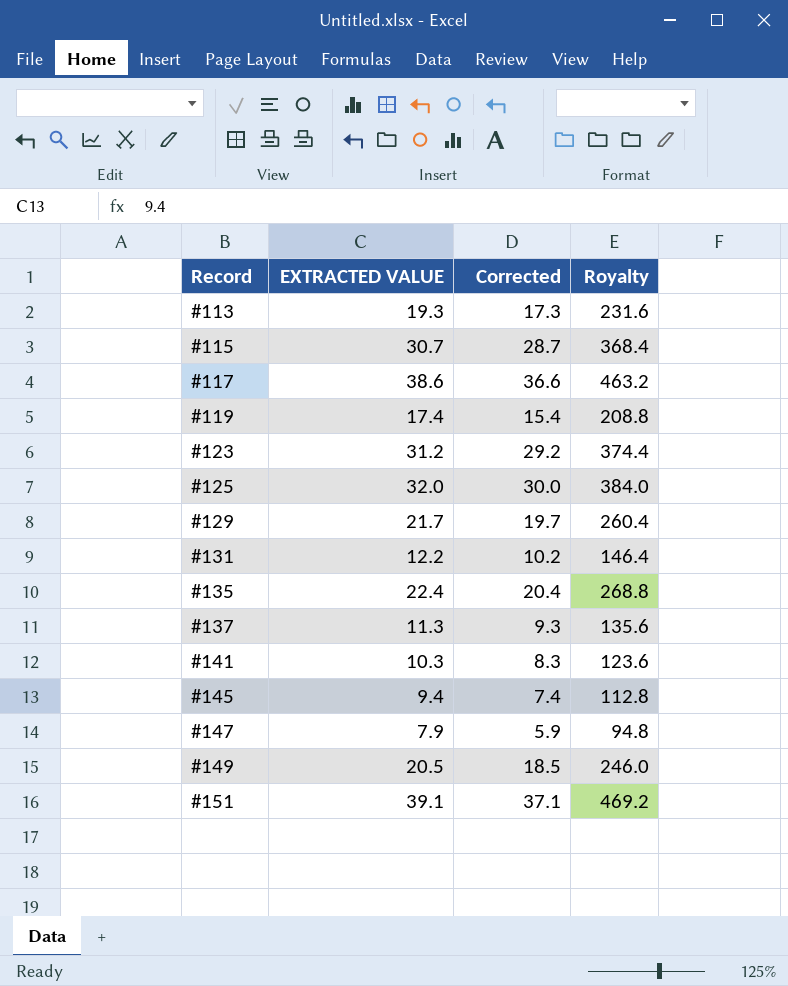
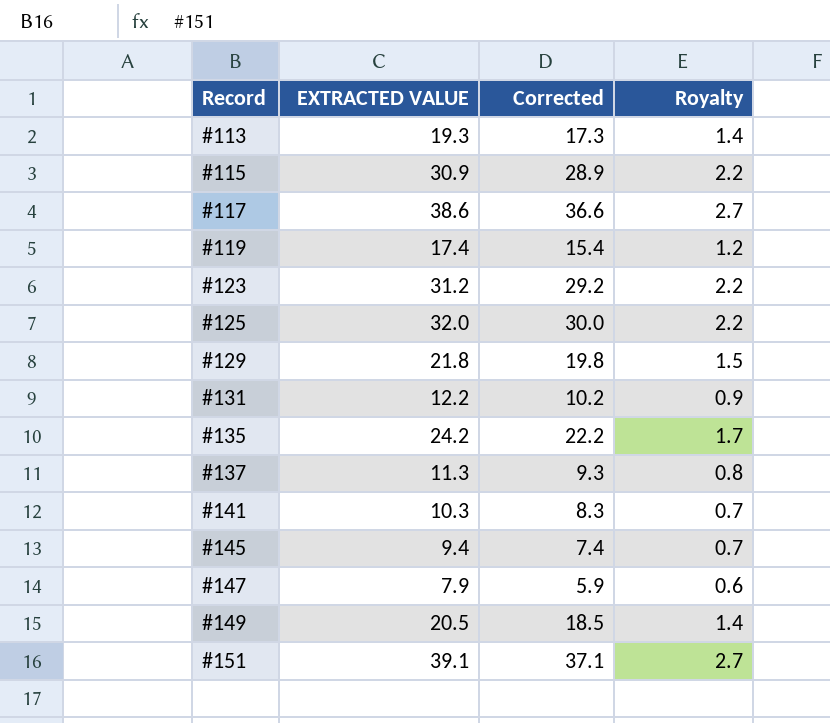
column Royalty | formula: [EXTRACTED VALUE] * 12 -> [EXTRACTED VALUE] * 0.07
#115 | EXTRACTED VALUE: 30.7 -> 30.9
#115 | Corrected: 28.7 -> 28.9
#129 | EXTRACTED VALUE: 21.7 -> 21.8
#129 | Corrected: 19.7 -> 19.8
#135 | EXTRACTED VALUE: 22.4 -> 24.2
#135 | Corrected: 20.4 -> 22.2

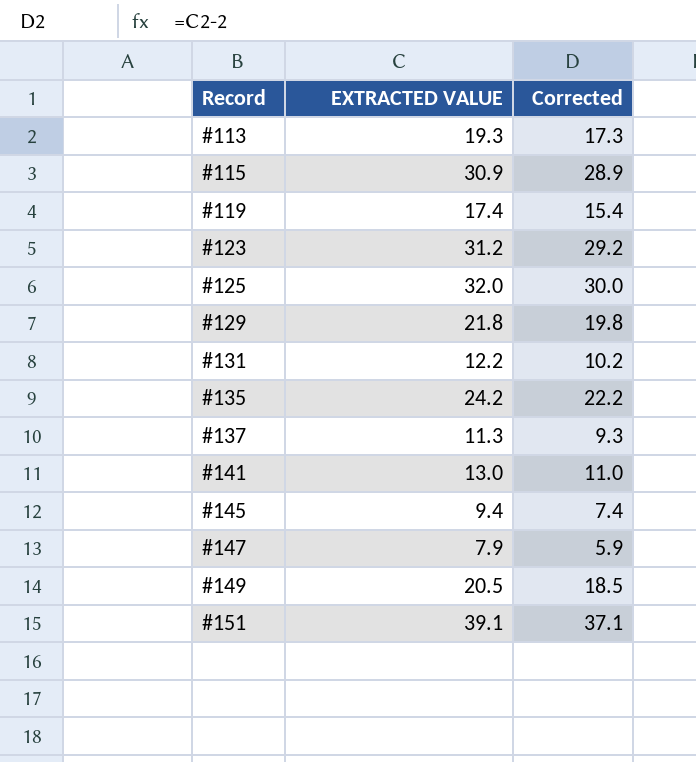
column Royalty | formula: [EXTRACTED VALUE] * 0.07 -> none
row #117: 38.6 | 36.6 | 2.7 -> none
#141 | EXTRACTED VALUE: 10.3 -> 13.0
#141 | Corrected: 8.3 -> 11.0

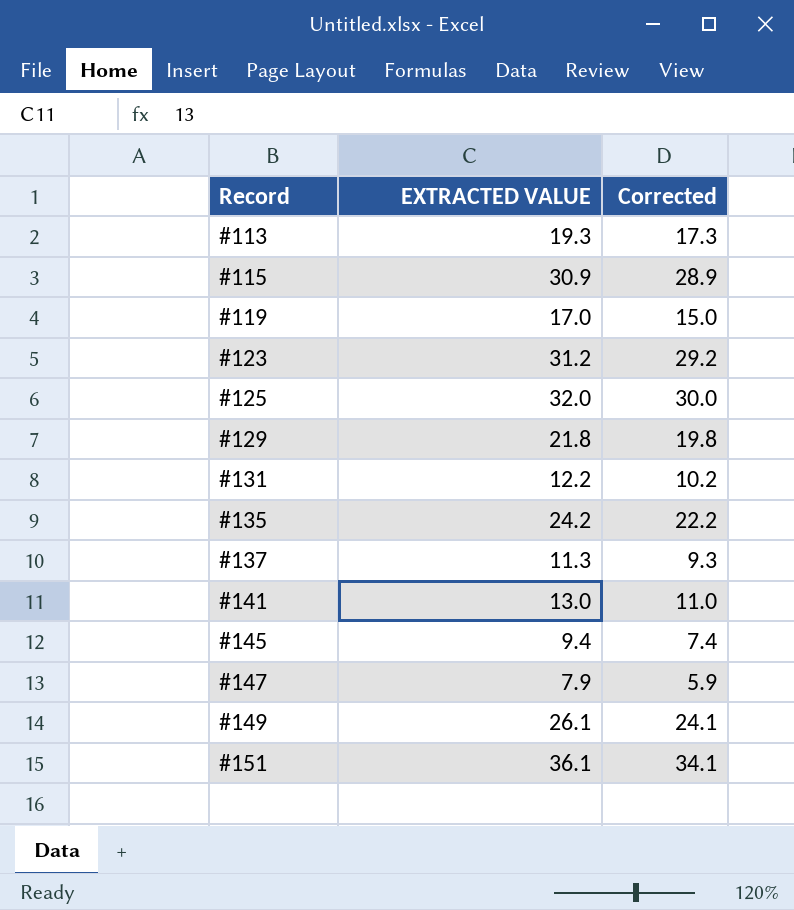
#119 | EXTRACTED VALUE: 17.4 -> 17.0
#119 | Corrected: 15.4 -> 15.0
#149 | EXTRACTED VALUE: 20.5 -> 26.1
#149 | Corrected: 18.5 -> 24.1
#151 | EXTRACTED VALUE: 39.1 -> 36.1
#151 | Corrected: 37.1 -> 34.1

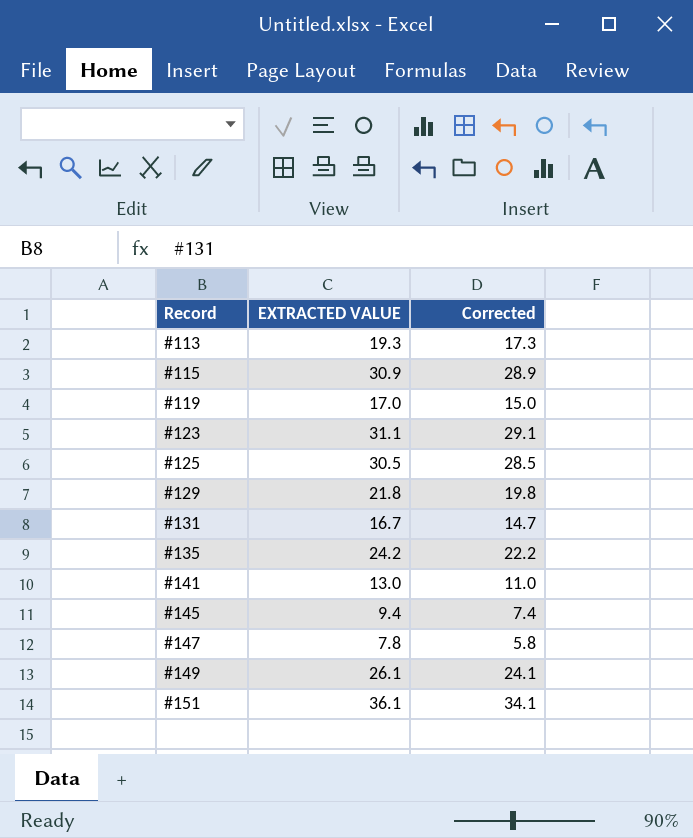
row #137: 11.3 | 9.3 -> none
#123 | EXTRACTED VALUE: 31.2 -> 31.1
#123 | Corrected: 29.2 -> 29.1
#125 | EXTRACTED VALUE: 32.0 -> 30.5
#125 | Corrected: 30.0 -> 28.5
#131 | EXTRACTED VALUE: 12.2 -> 16.7
#131 | Corrected: 10.2 -> 14.7
#147 | EXTRACTED VALUE: 7.9 -> 7.8
#147 | Corrected: 5.9 -> 5.8

